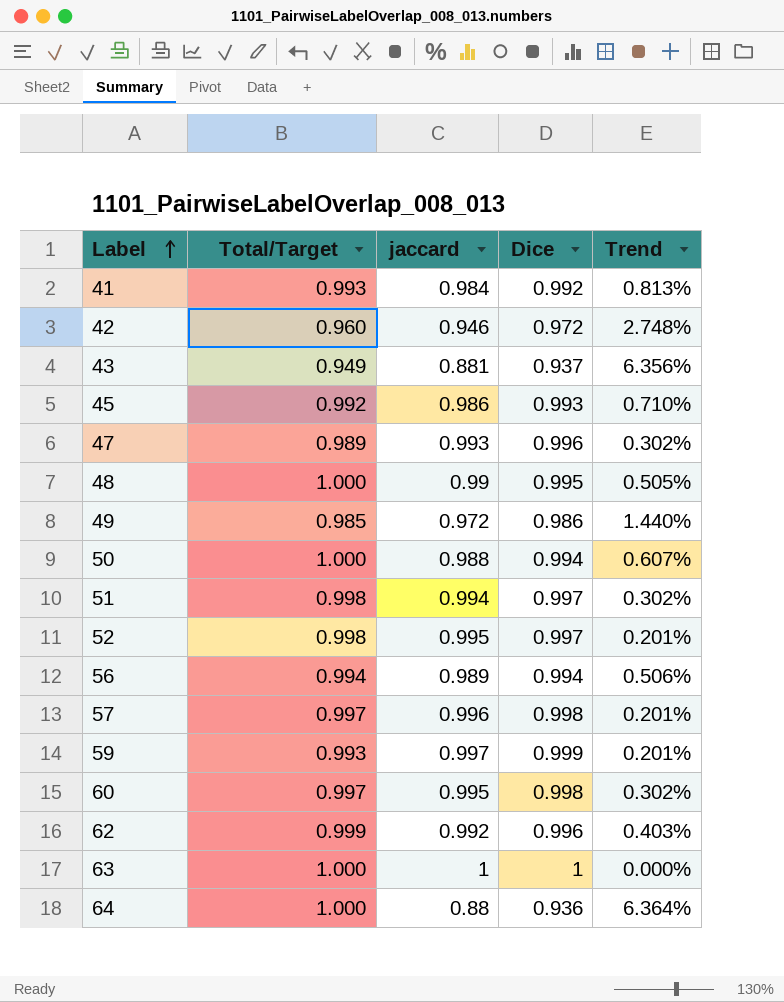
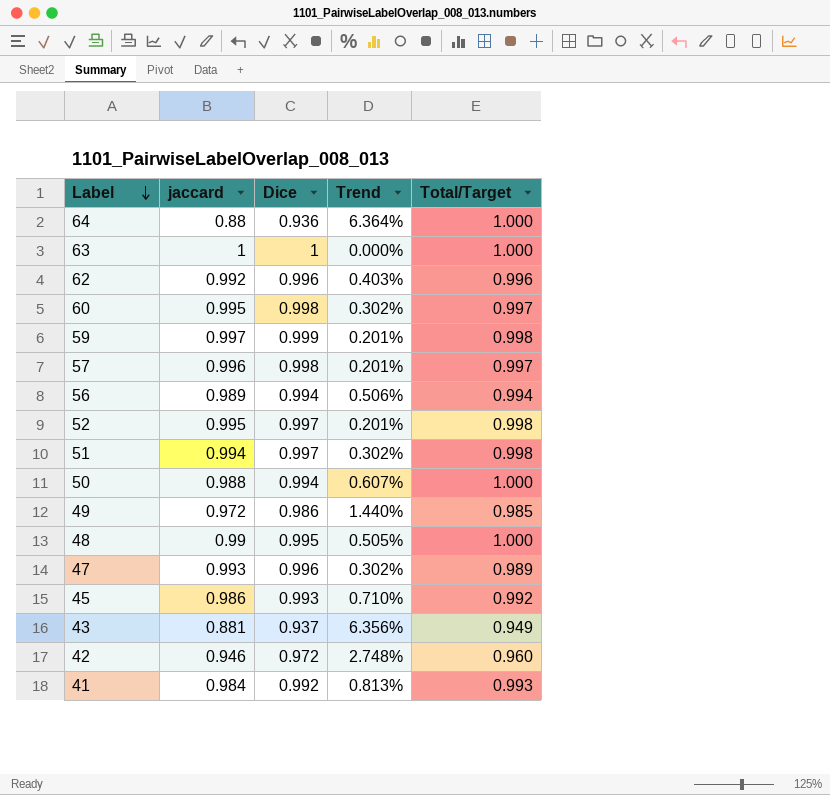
row order: Label ascending -> Label descending
column Total/Target | position: 2 -> 5
62 | Total/Target: 0.999 -> 0.996
59 | Total/Target: 0.993 -> 0.998

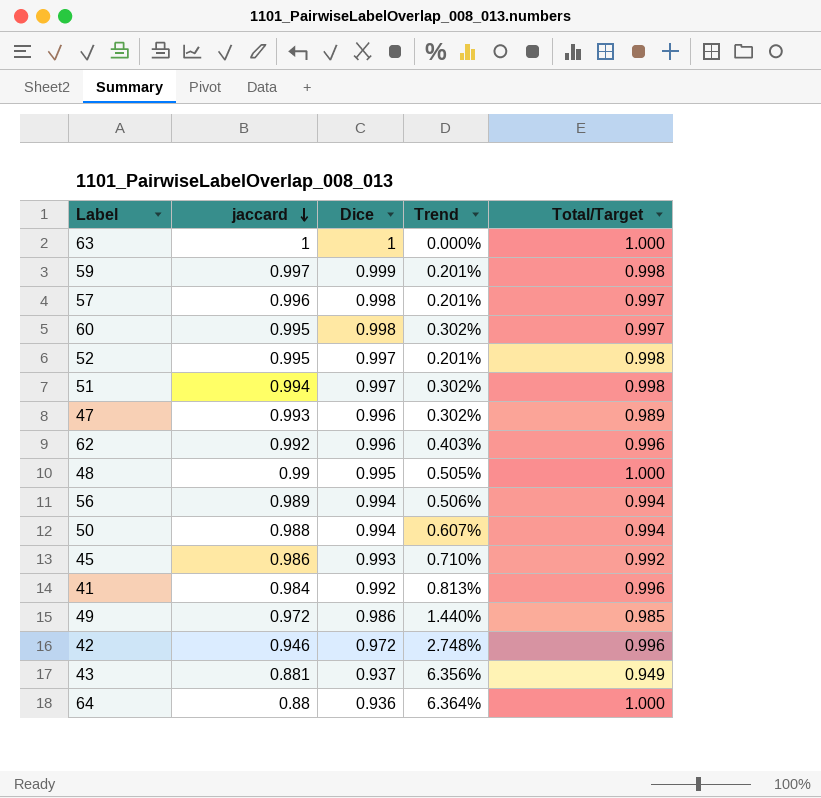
row order: Label descending -> jaccard descending
50 | Total/Target: 1.000 -> 0.994
41 | Total/Target: 0.993 -> 0.996
42 | Total/Target: 0.960 -> 0.996

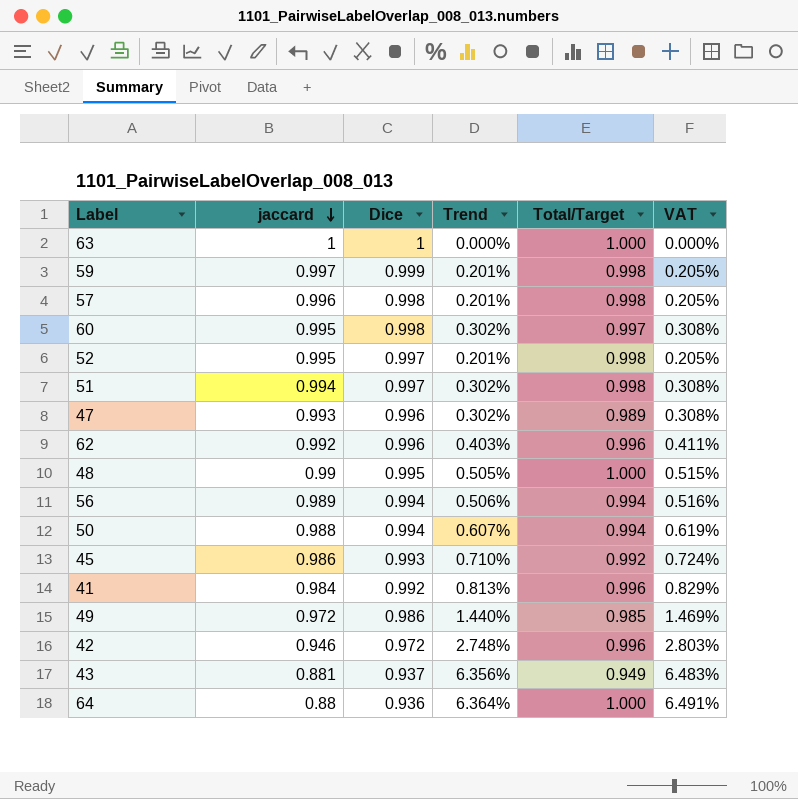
column VAT | formula: none -> [Trend] * 1.02
57 | Total/Target: 0.997 -> 0.998

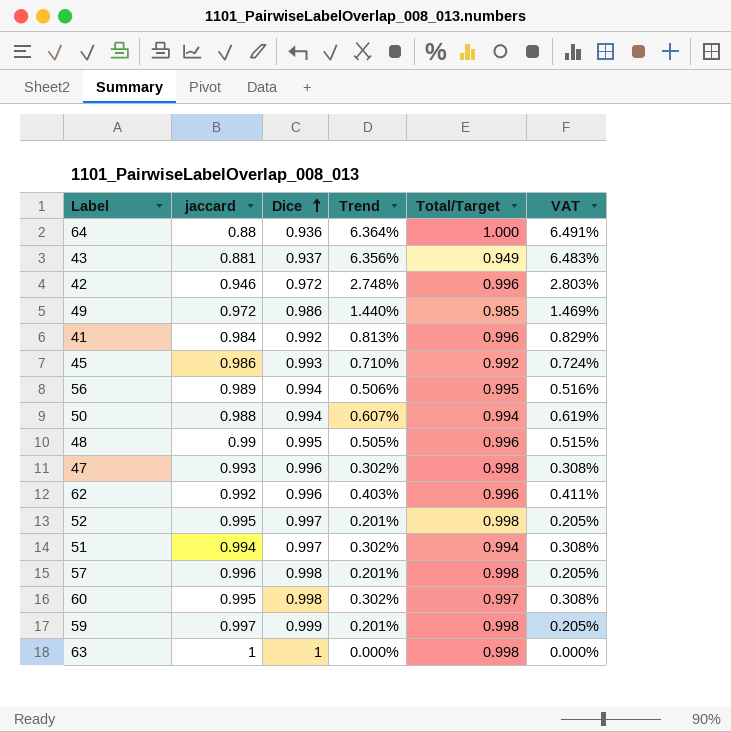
row order: jaccard descending -> Dice ascending
56 | Total/Target: 0.994 -> 0.995
48 | Total/Target: 1.000 -> 0.996
47 | Total/Target: 0.989 -> 0.998
51 | Total/Target: 0.998 -> 0.994
63 | Total/Target: 1.000 -> 0.998

